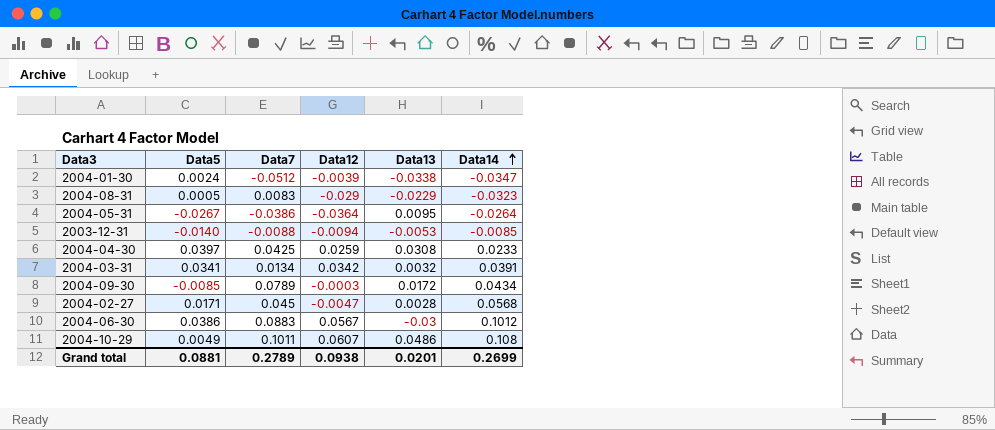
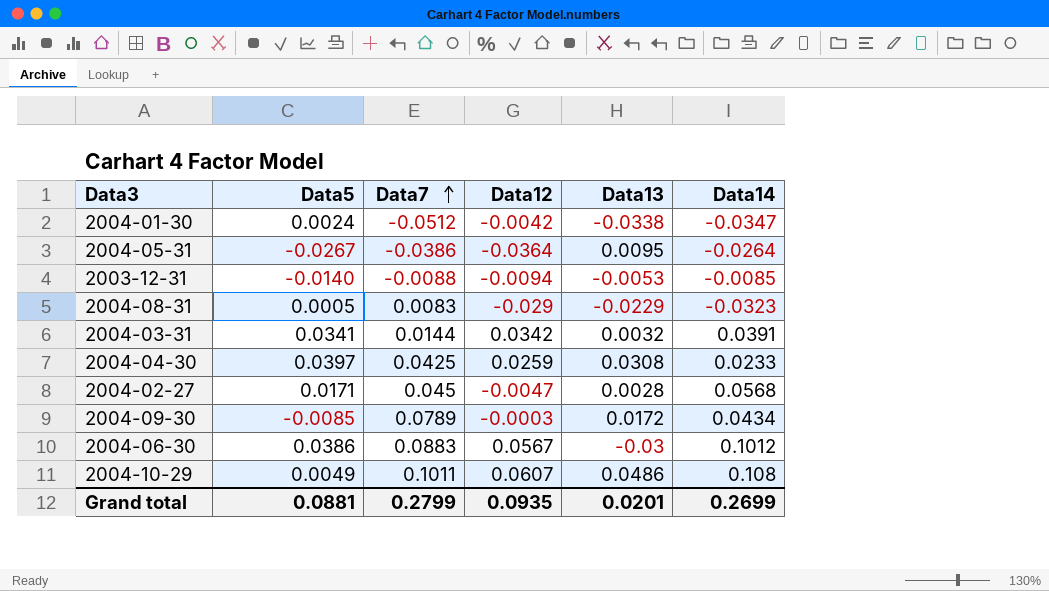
row order: Data14 ascending -> Data7 ascending
2004-01-30 | Data12: -0.0039 -> -0.0042
2004-03-31 | Data7: 0.0134 -> 0.0144
Grand total | Data7: 0.2789 -> 0.2799
Grand total | Data12: 0.0938 -> 0.0935

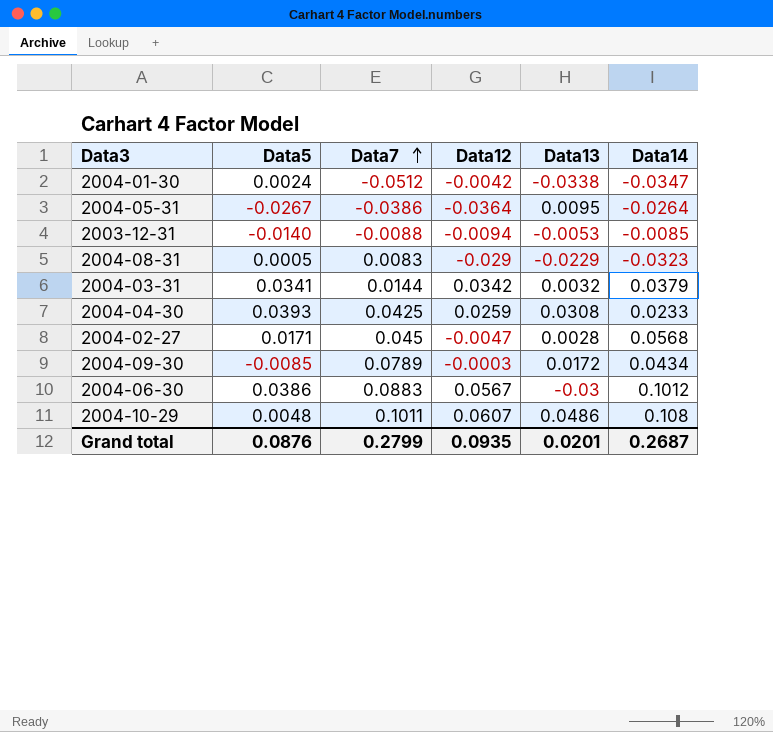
2004-03-31 | Data14: 0.0391 -> 0.0379
2004-04-30 | Data5: 0.0397 -> 0.0393
2004-10-29 | Data5: 0.0049 -> 0.0048
Grand total | Data5: 0.0881 -> 0.0876
Grand total | Data14: 0.2699 -> 0.2687

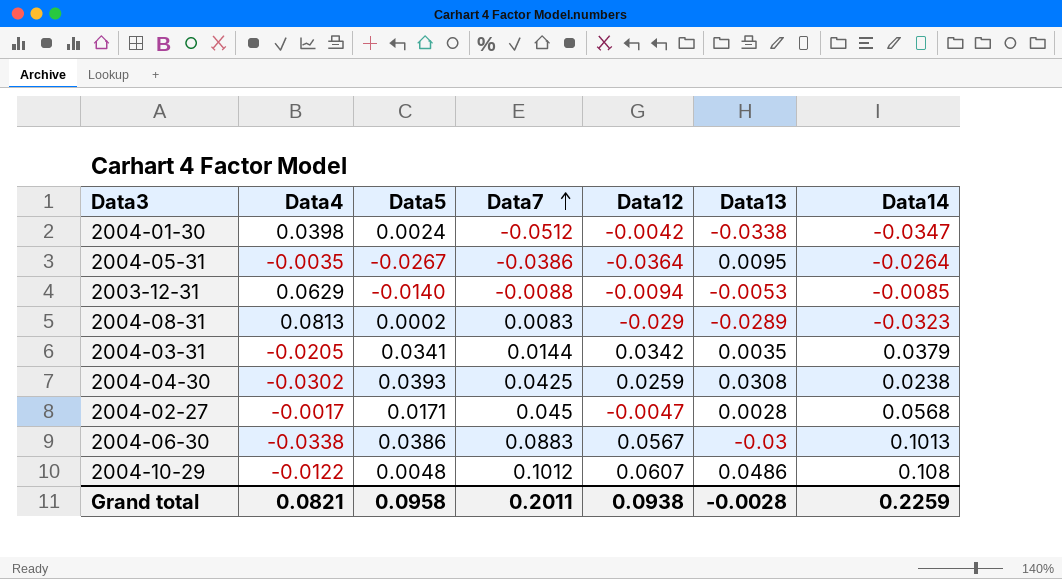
column Data4 | position: none -> 2
row 2004-09-30: -0.0085 | 0.0789 | -0.0003 | 0.0172 | 0.0434 -> none
2004-08-31 | Data5: 0.0005 -> 0.0002
2004-08-31 | Data13: -0.0229 -> -0.0289
2004-03-31 | Data13: 0.0032 -> 0.0035
2004-04-30 | Data14: 0.0233 -> 0.0238
2004-06-30 | Data14: 0.1012 -> 0.1013
2004-10-29 | Data7: 0.1011 -> 0.1012
Grand total | Data5: 0.0876 -> 0.0958
Grand total | Data7: 0.2799 -> 0.2011
Grand total | Data12: 0.0935 -> 0.0938
Grand total | Data13: 0.0201 -> -0.0028
Grand total | Data14: 0.2687 -> 0.2259

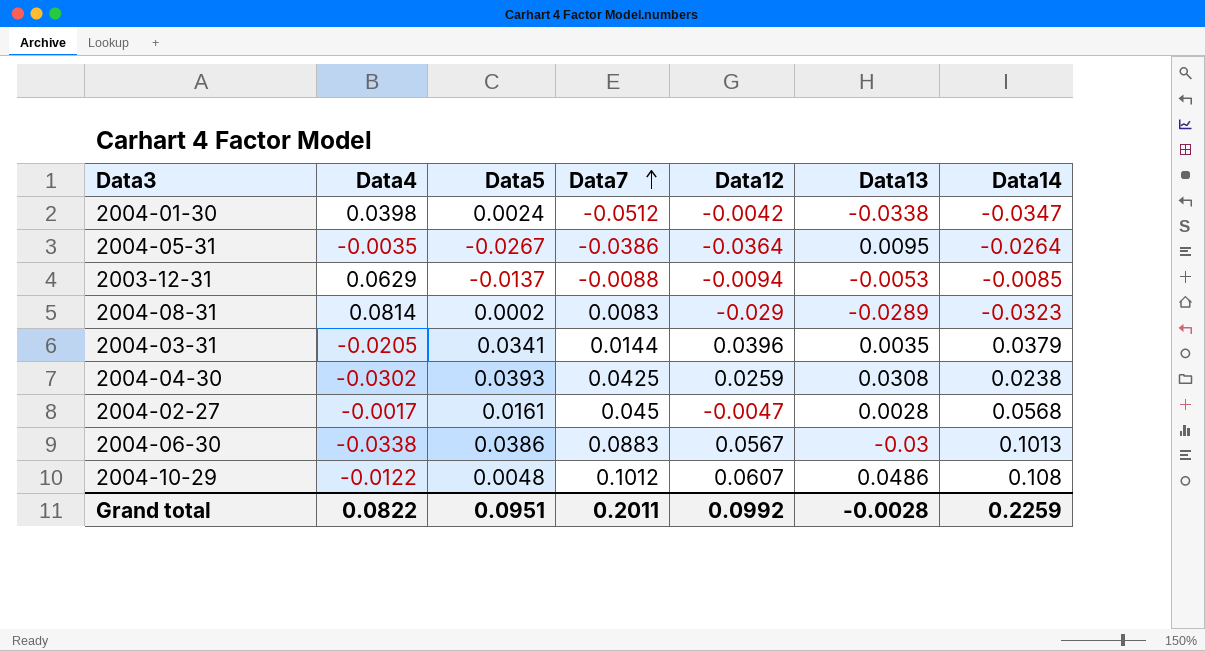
2003-12-31 | Data5: -0.0140 -> -0.0137
2004-08-31 | Data4: 0.0813 -> 0.0814
2004-03-31 | Data12: 0.0342 -> 0.0396
2004-02-27 | Data5: 0.0171 -> 0.0161
Grand total | Data4: 0.0821 -> 0.0822
Grand total | Data5: 0.0958 -> 0.0951
Grand total | Data12: 0.0938 -> 0.0992

